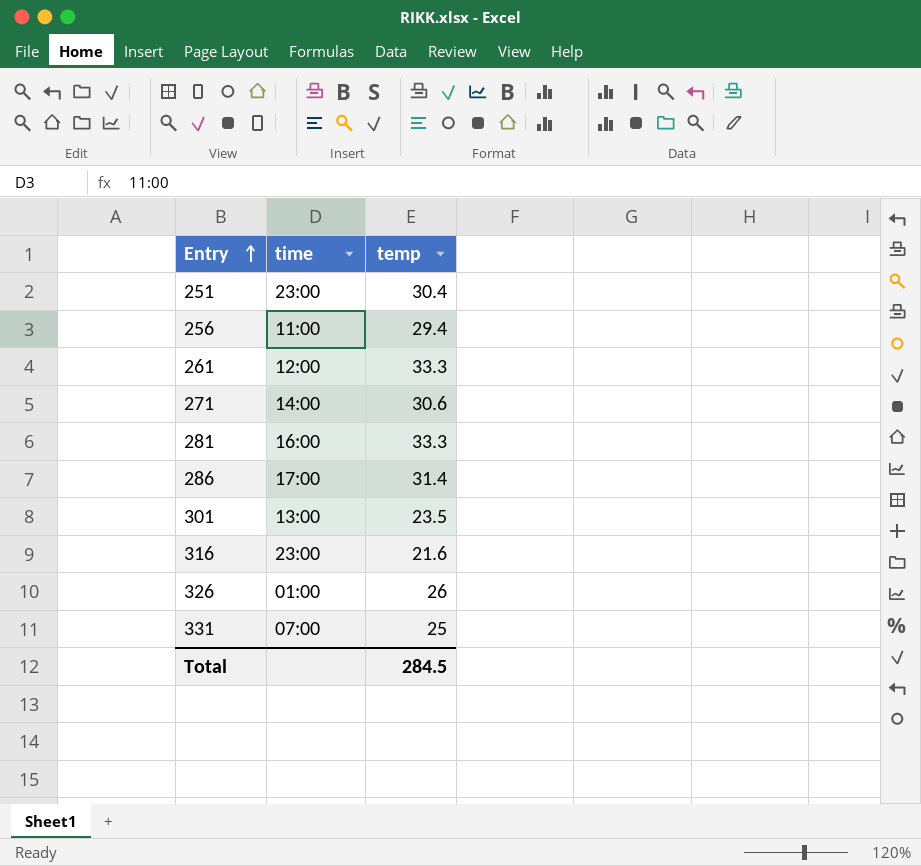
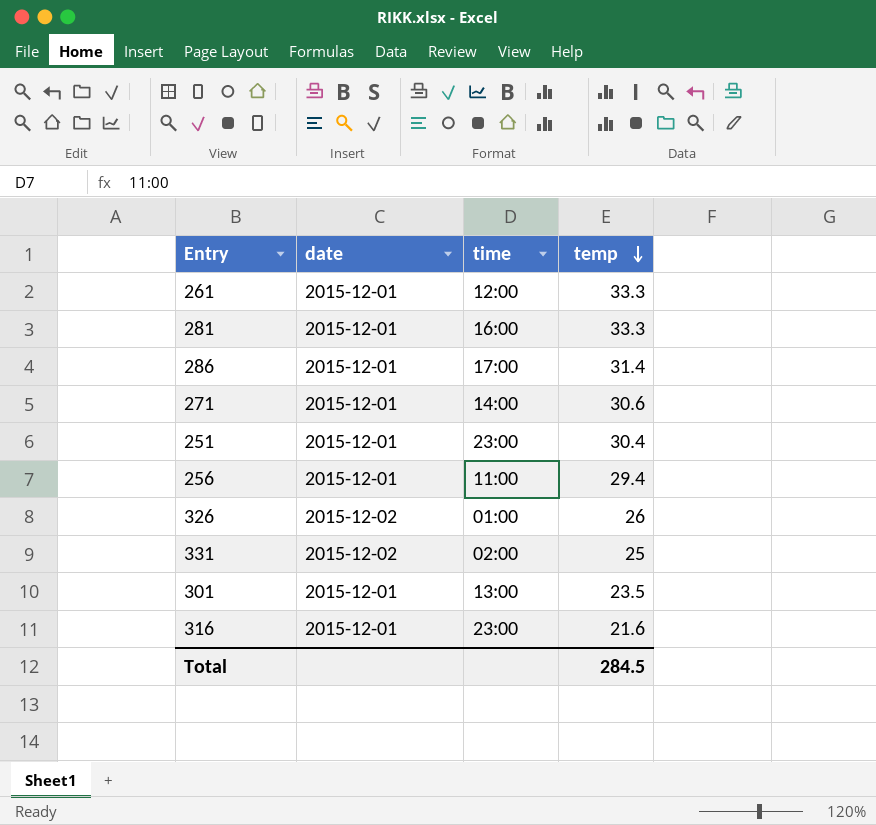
row order: Entry ascending -> temp descending
column date | position: none -> 2
331 | time: 07:00 -> 02:00

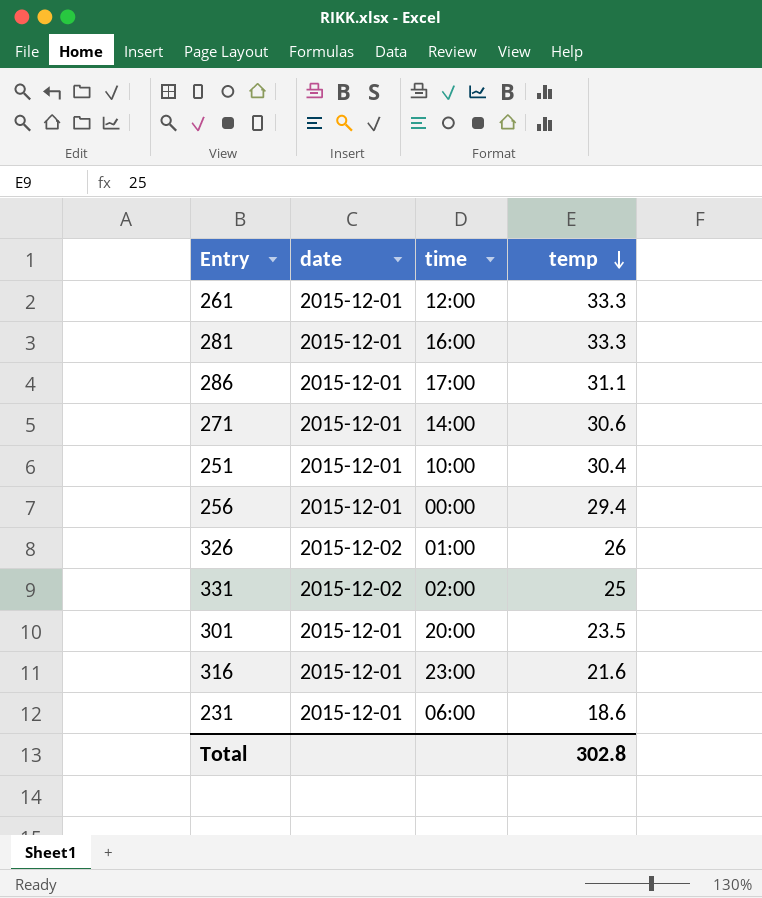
286 | temp: 31.4 -> 31.1
251 | time: 23:00 -> 10:00
256 | time: 11:00 -> 00:00
301 | time: 13:00 -> 20:00
row 231: none -> 2015-12-01 | 06:00 | 18.6
Total | temp: 284.5 -> 302.8

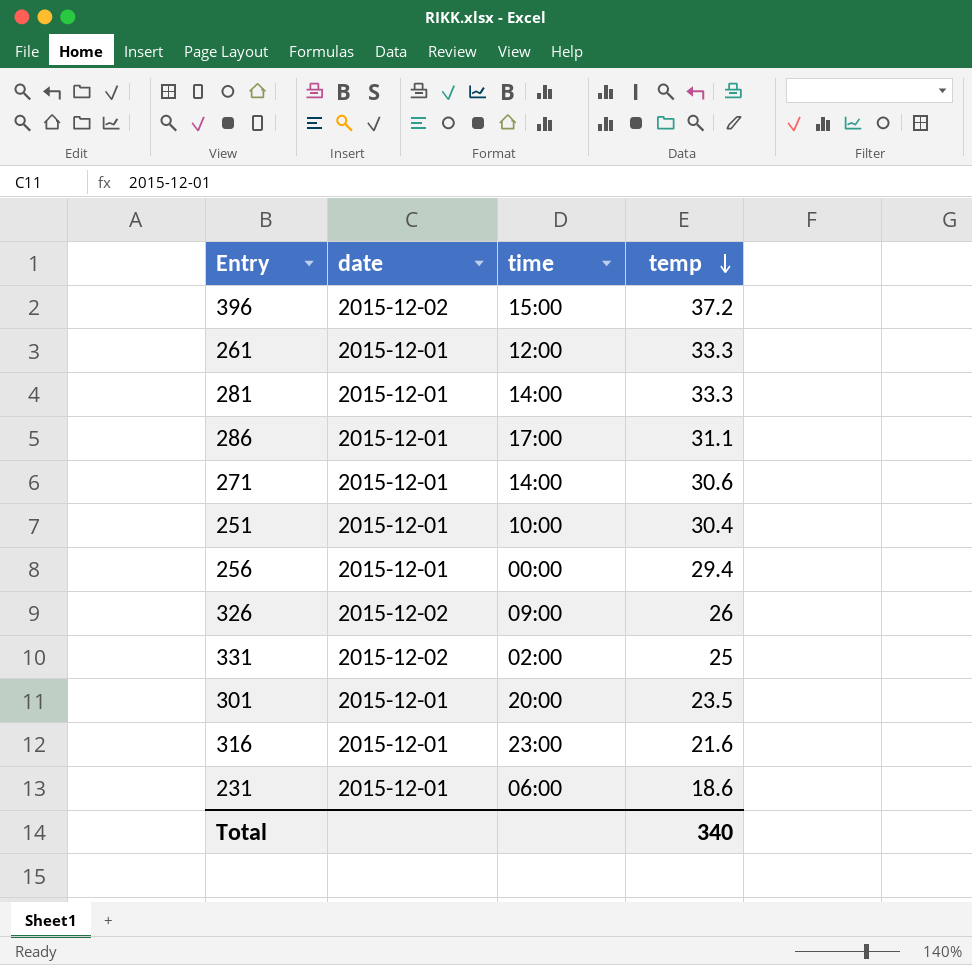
row 396: none -> 2015-12-02 | 15:00 | 37.2
281 | time: 16:00 -> 14:00
326 | time: 01:00 -> 09:00
Total | temp: 302.8 -> 340

